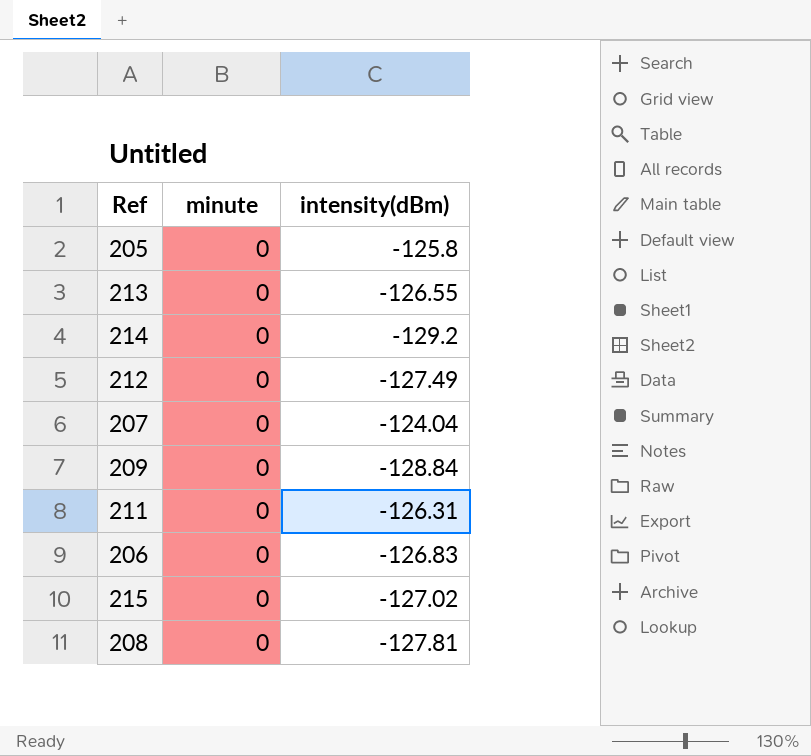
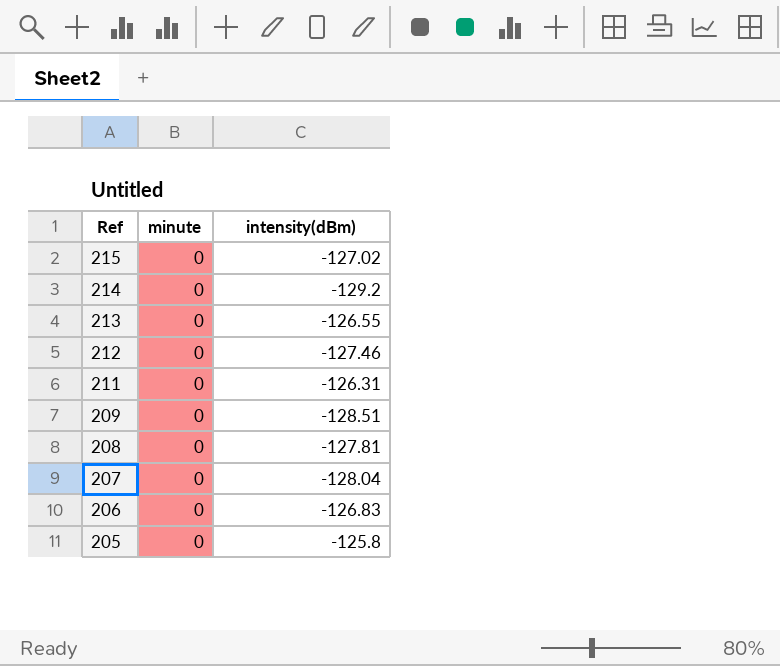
row order: none -> Ref descending
212 | intensity(dBm): -127.49 -> -127.46
209 | intensity(dBm): -128.84 -> -128.51
207 | intensity(dBm): -124.04 -> -128.04

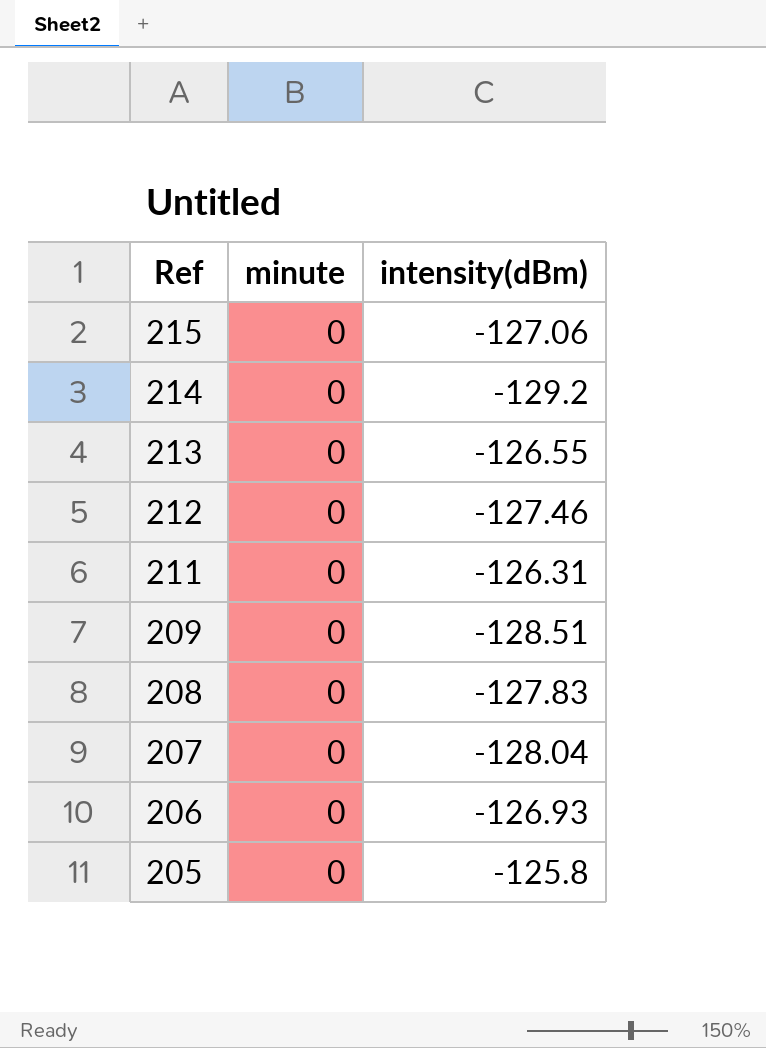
215 | intensity(dBm): -127.02 -> -127.06
208 | intensity(dBm): -127.81 -> -127.83
206 | intensity(dBm): -126.83 -> -126.93

